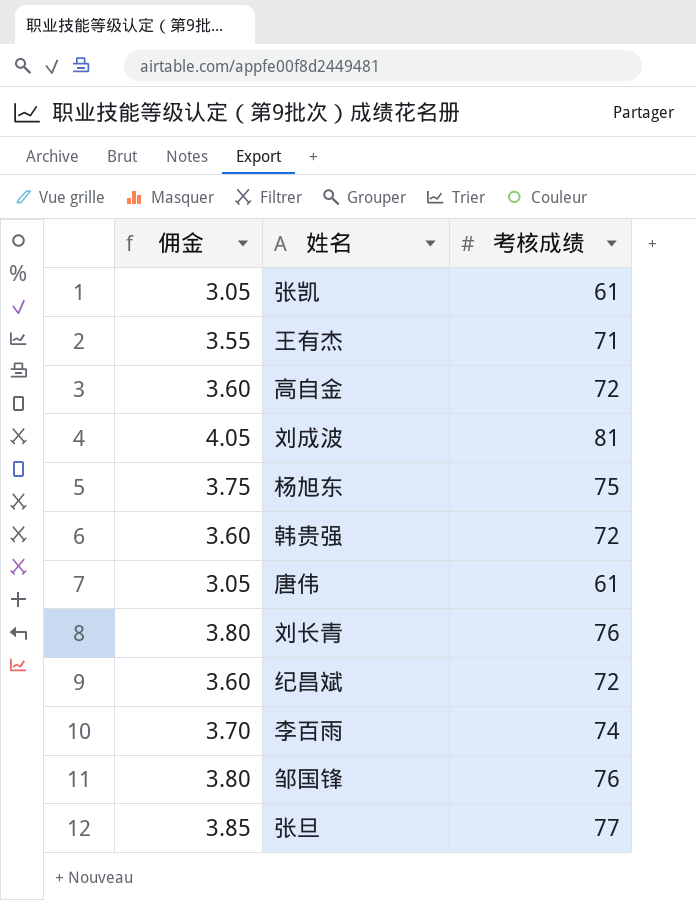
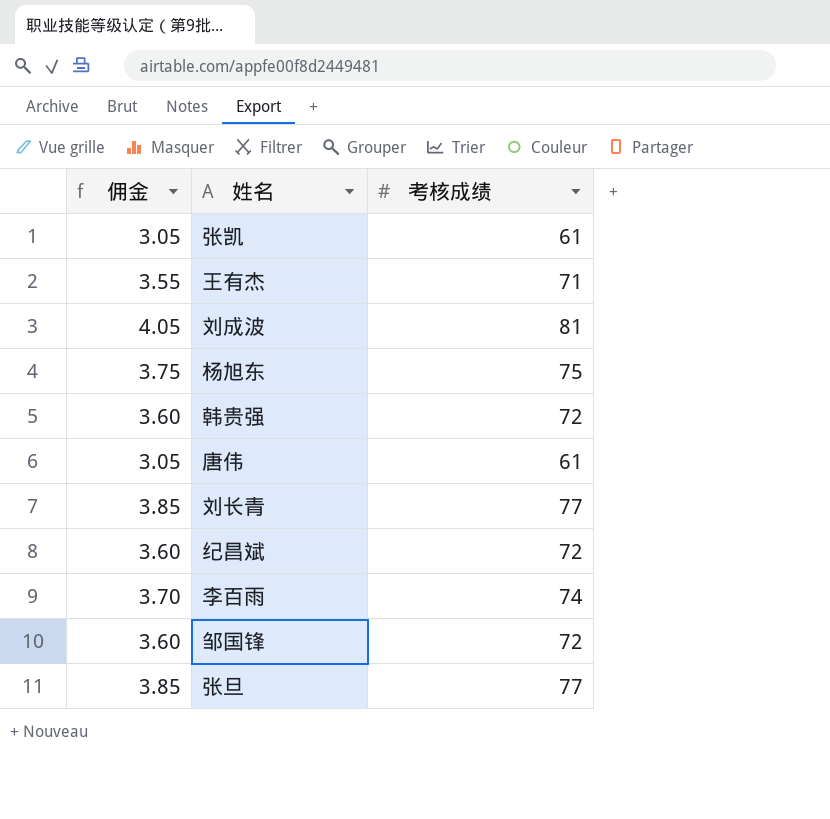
row 高自金: 3.60 | 72 -> none
刘长青 | 佣金: 3.80 -> 3.85
刘长青 | 考核成绩: 76 -> 77
邹国锋 | 佣金: 3.80 -> 3.60
邹国锋 | 考核成绩: 76 -> 72

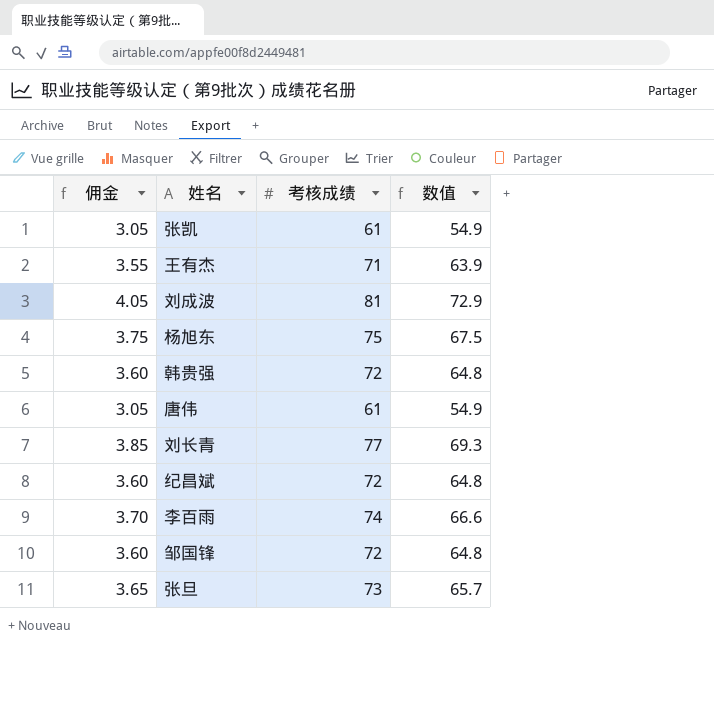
column 数值 | formula: none -> [考核成绩] * 0.9
张旦 | 佣金: 3.85 -> 3.65
张旦 | 考核成绩: 77 -> 73

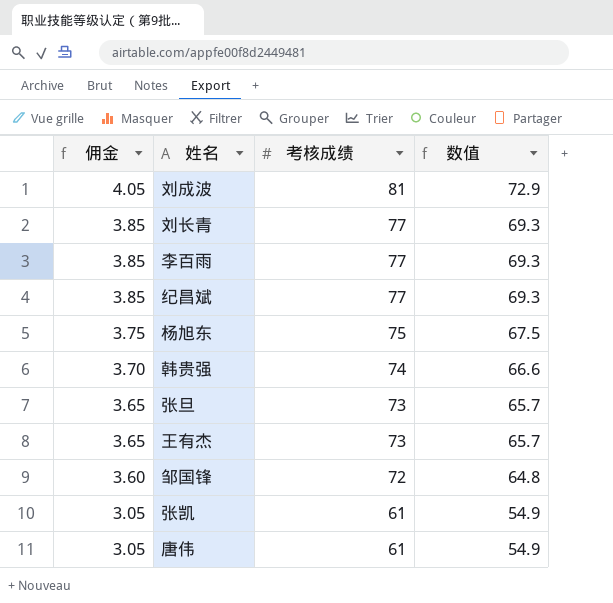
row order: none -> 佣金 descending
李百雨 | 佣金: 3.70 -> 3.85
李百雨 | 考核成绩: 74 -> 77
李百雨 | 数值: 66.6 -> 69.3
纪昌斌 | 佣金: 3.60 -> 3.85
纪昌斌 | 考核成绩: 72 -> 77
纪昌斌 | 数值: 64.8 -> 69.3
韩贵强 | 佣金: 3.60 -> 3.70
韩贵强 | 考核成绩: 72 -> 74
韩贵强 | 数值: 64.8 -> 66.6
王有杰 | 佣金: 3.55 -> 3.65
王有杰 | 考核成绩: 71 -> 73
王有杰 | 数值: 63.9 -> 65.7

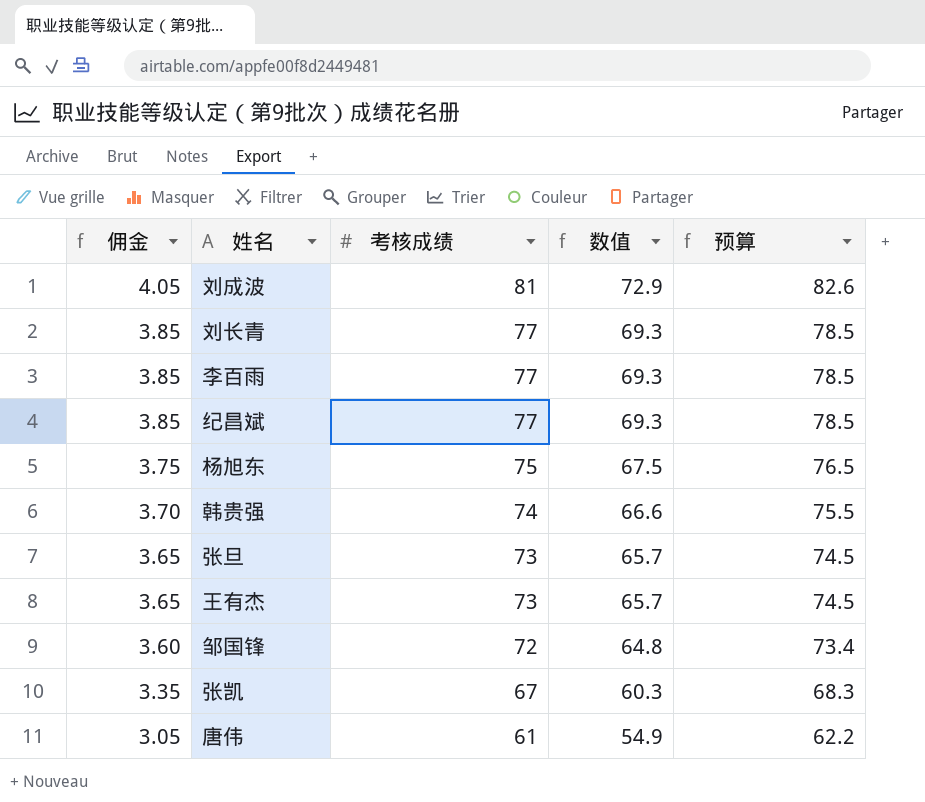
column 预算 | formula: none -> [考核成绩] * 1.02
张凯 | 佣金: 3.05 -> 3.35
张凯 | 考核成绩: 61 -> 67
张凯 | 数值: 54.9 -> 60.3

